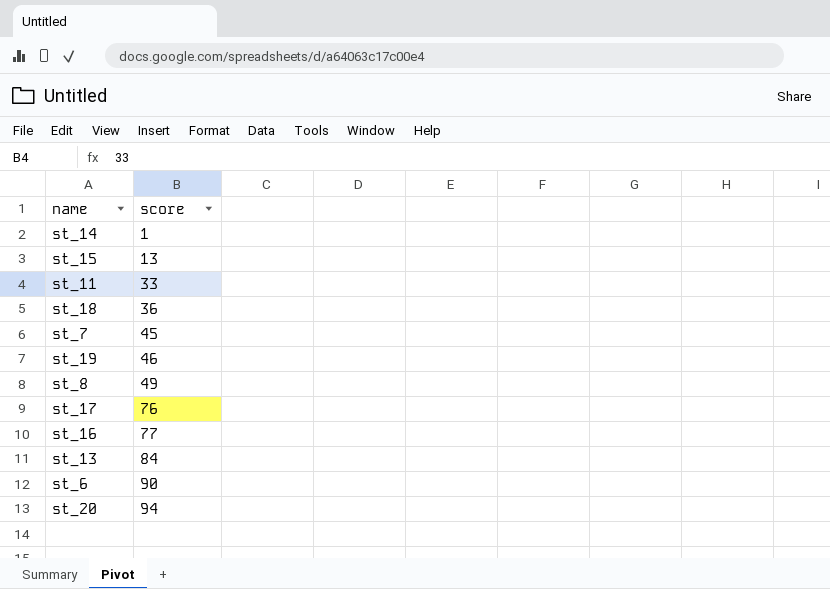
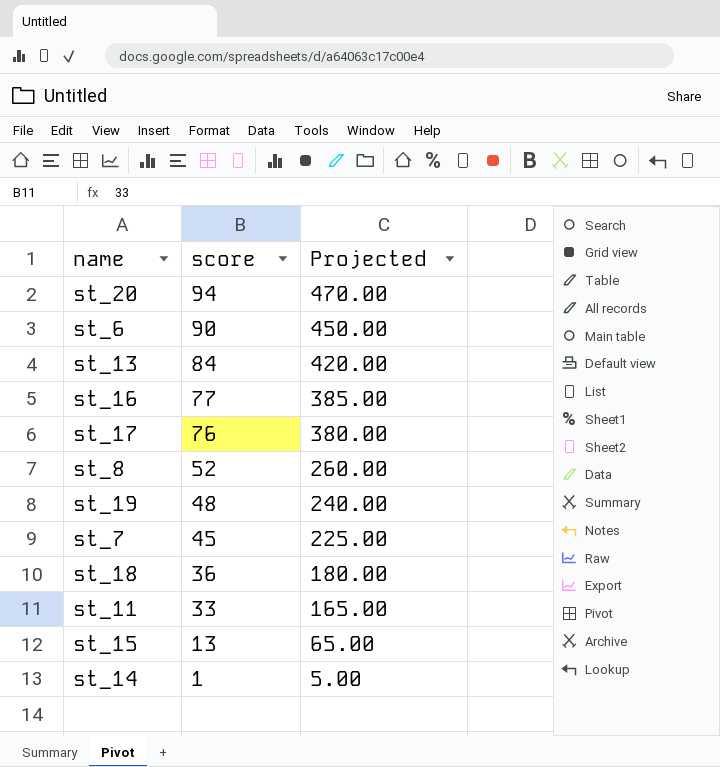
row order: score ascending -> score descending
column Projected | formula: none -> [score] * 5
st_8 | score: 49 -> 52
st_19 | score: 46 -> 48

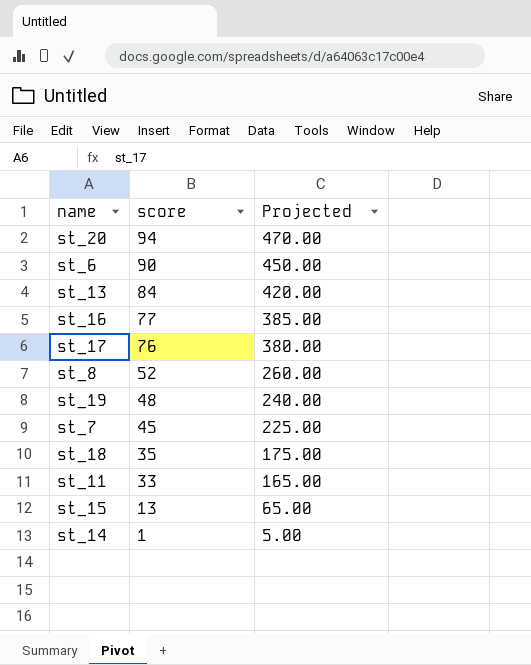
st_18 | score: 36 -> 35
st_18 | Projected: 180.00 -> 175.00

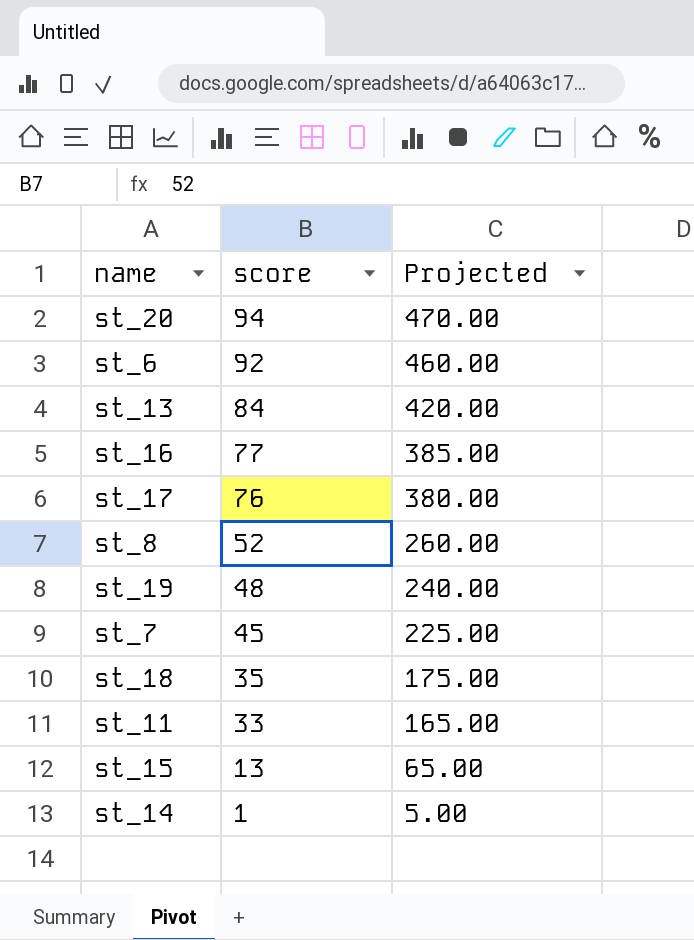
st_6 | score: 90 -> 92
st_6 | Projected: 450.00 -> 460.00

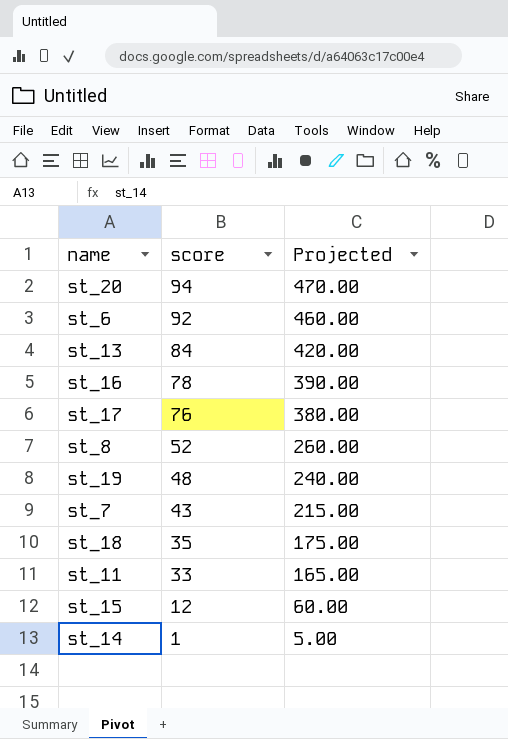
st_16 | score: 77 -> 78
st_16 | Projected: 385.00 -> 390.00
st_7 | score: 45 -> 43
st_7 | Projected: 225.00 -> 215.00
st_15 | score: 13 -> 12
st_15 | Projected: 65.00 -> 60.00

